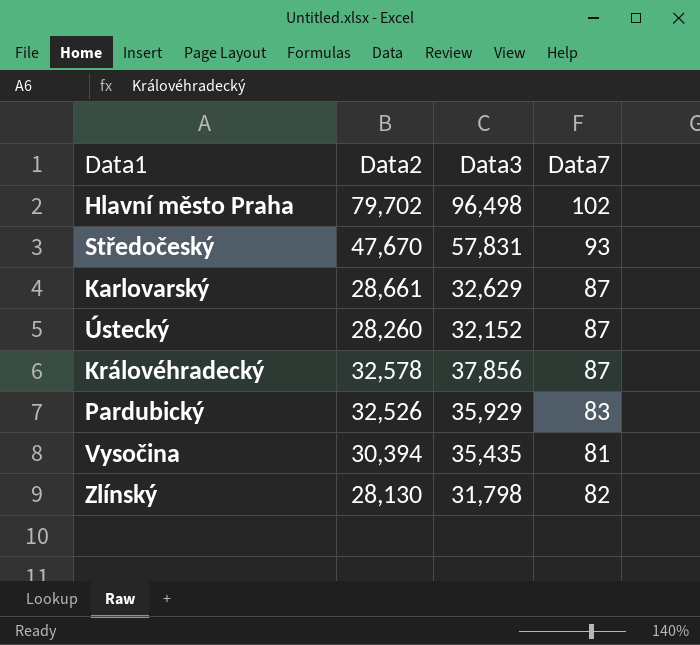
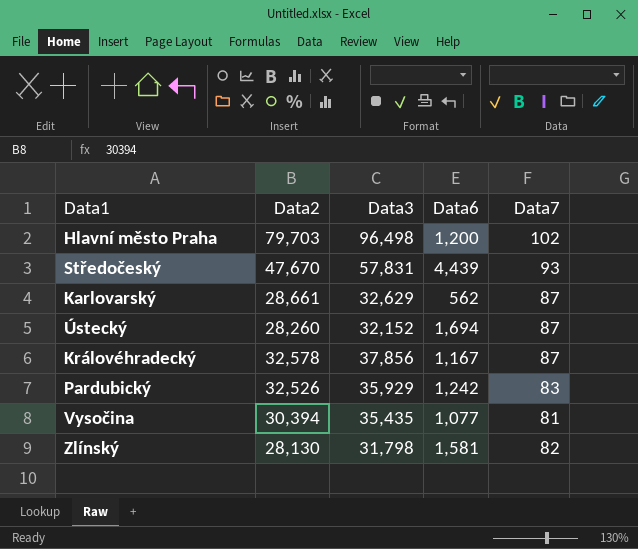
column Data6 | position: none -> 4
Hlavní město Praha | Data2: 79,702 -> 79,703

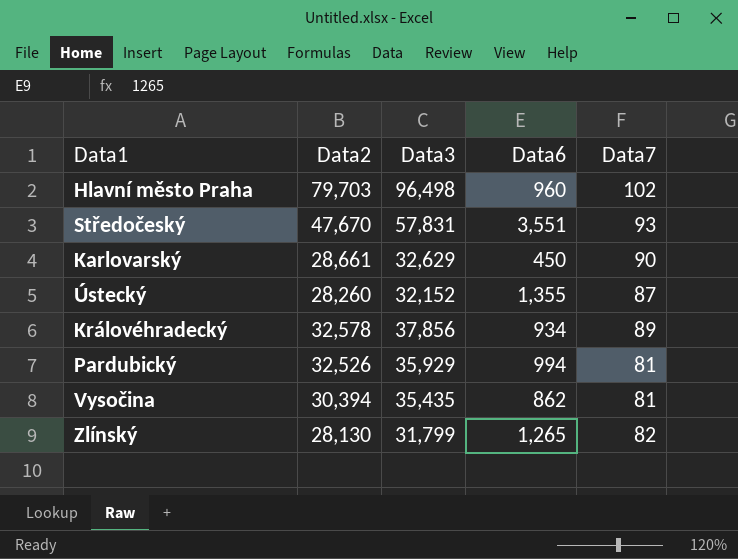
Hlavní město Praha | Data6: 1,200 -> 960
Středočeský | Data6: 4,439 -> 3,551
Karlovarský | Data6: 562 -> 450
Karlovarský | Data7: 87 -> 90
Ústecký | Data6: 1,694 -> 1,355
Královéhradecký | Data6: 1,167 -> 934
Královéhradecký | Data7: 87 -> 89
Pardubický | Data6: 1,242 -> 994
Pardubický | Data7: 83 -> 81
Vysočina | Data6: 1,077 -> 862
Zlínský | Data3: 31,798 -> 31,799
Zlínský | Data6: 1,581 -> 1,265

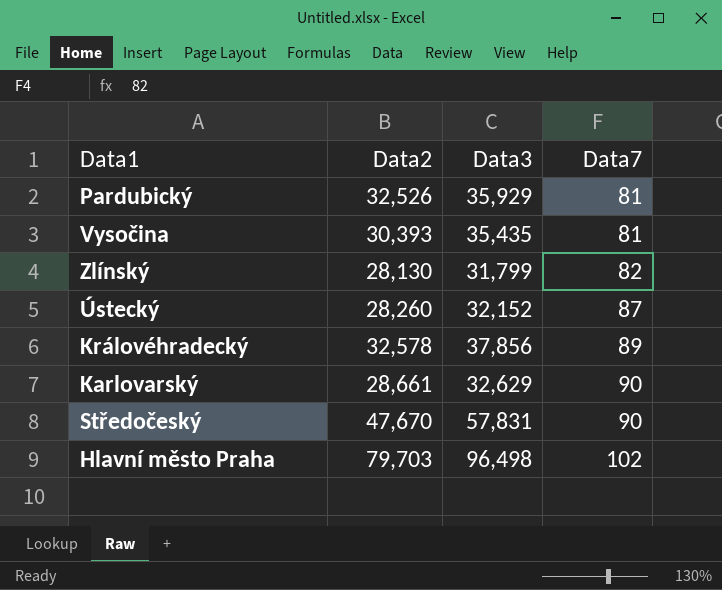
row order: none -> Data7 ascending
column Data6 | position: 4 -> none
Vysočina | Data2: 30,394 -> 30,393
Středočeský | Data7: 93 -> 90

